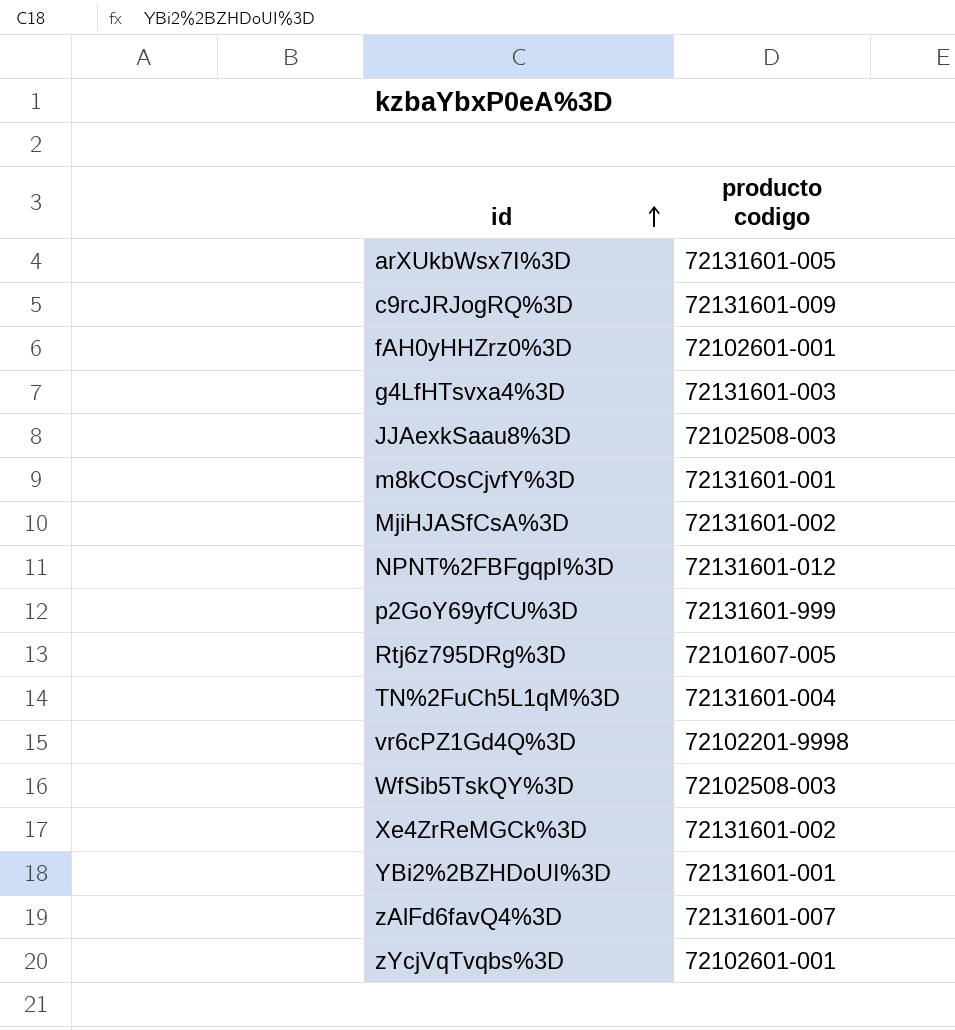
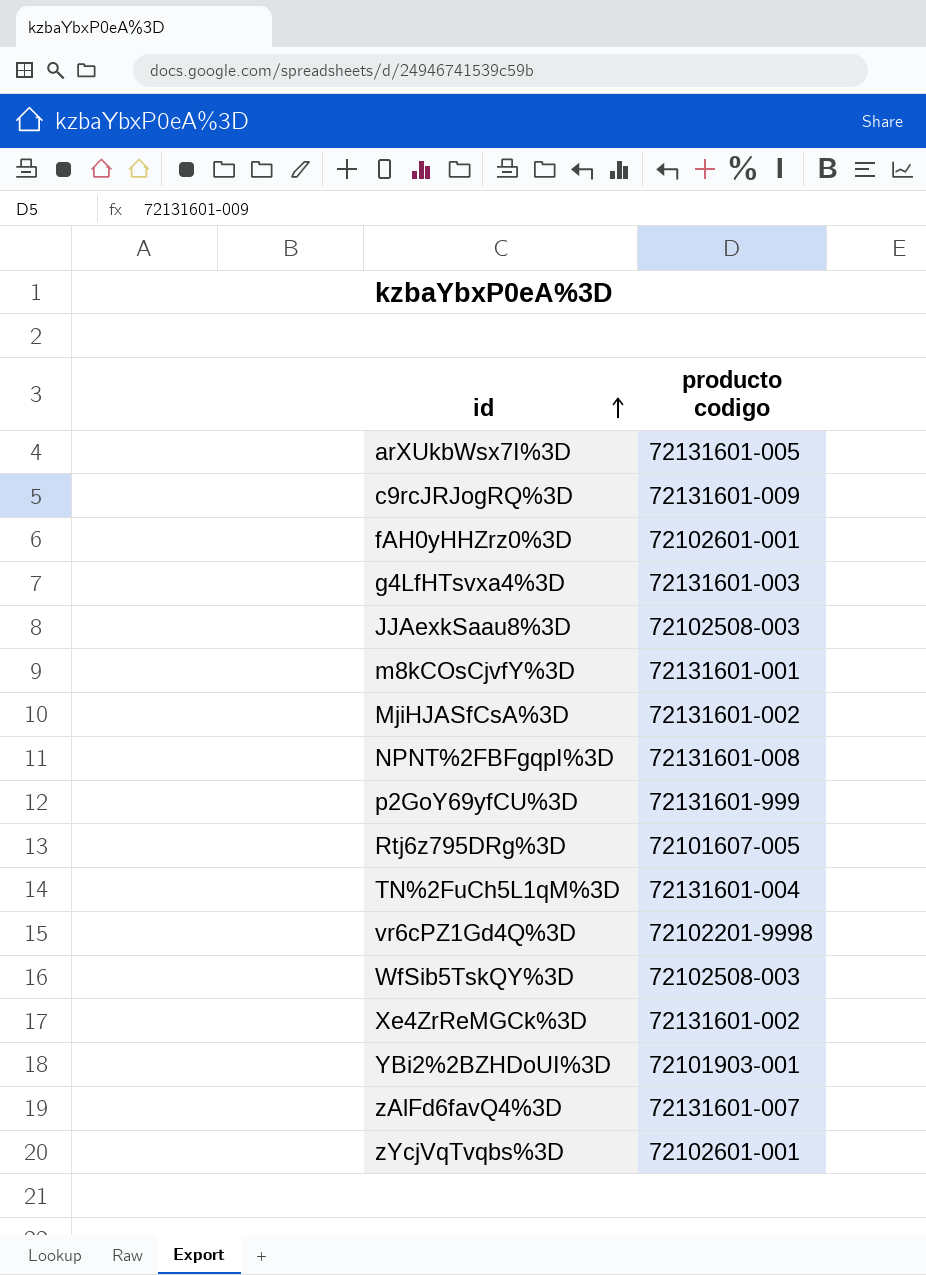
NPNT%2FBFgqpI%3D | producto codigo: 72131601-012 -> 72131601-008
YBi2%2BZHDoUI%3D | producto codigo: 72131601-001 -> 72101903-001

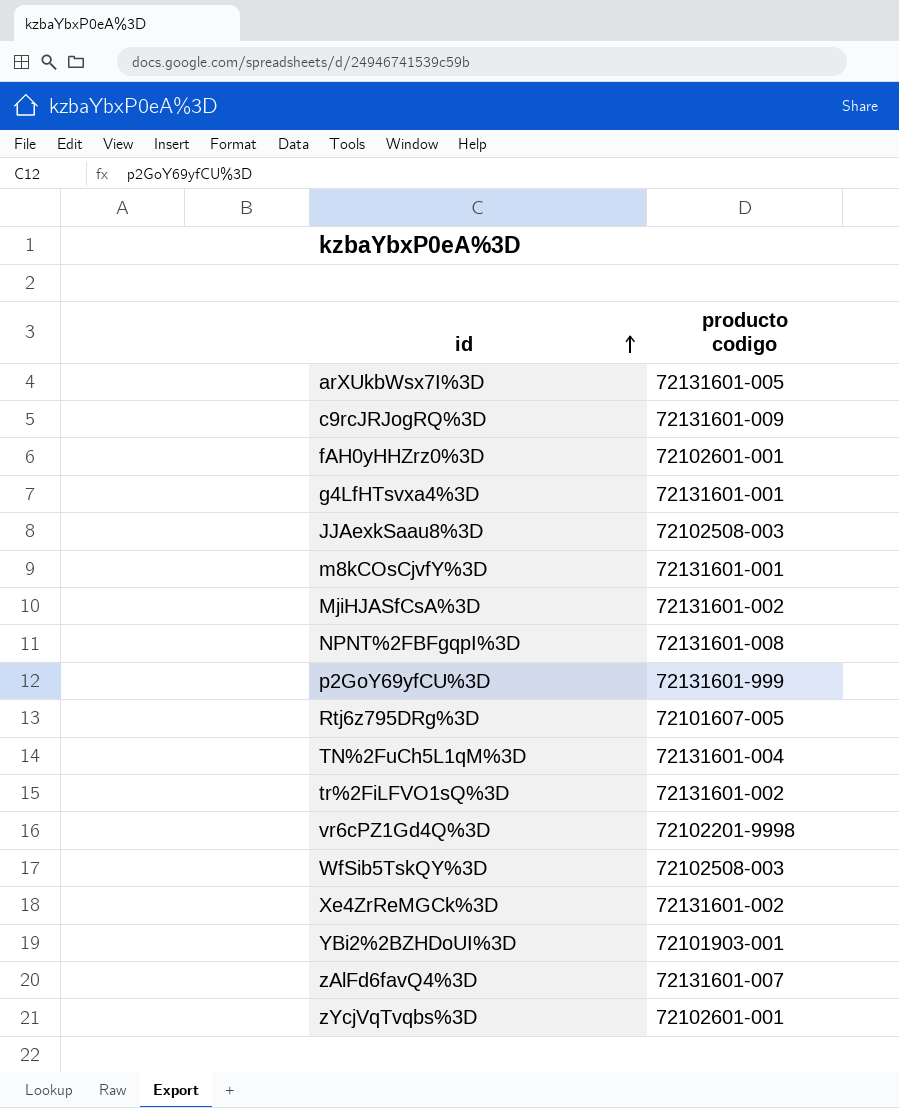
g4LfHTsvxa4%3D | producto codigo: 72131601-003 -> 72131601-001
row tr%2FiLFVO1sQ%3D: none -> 72131601-002

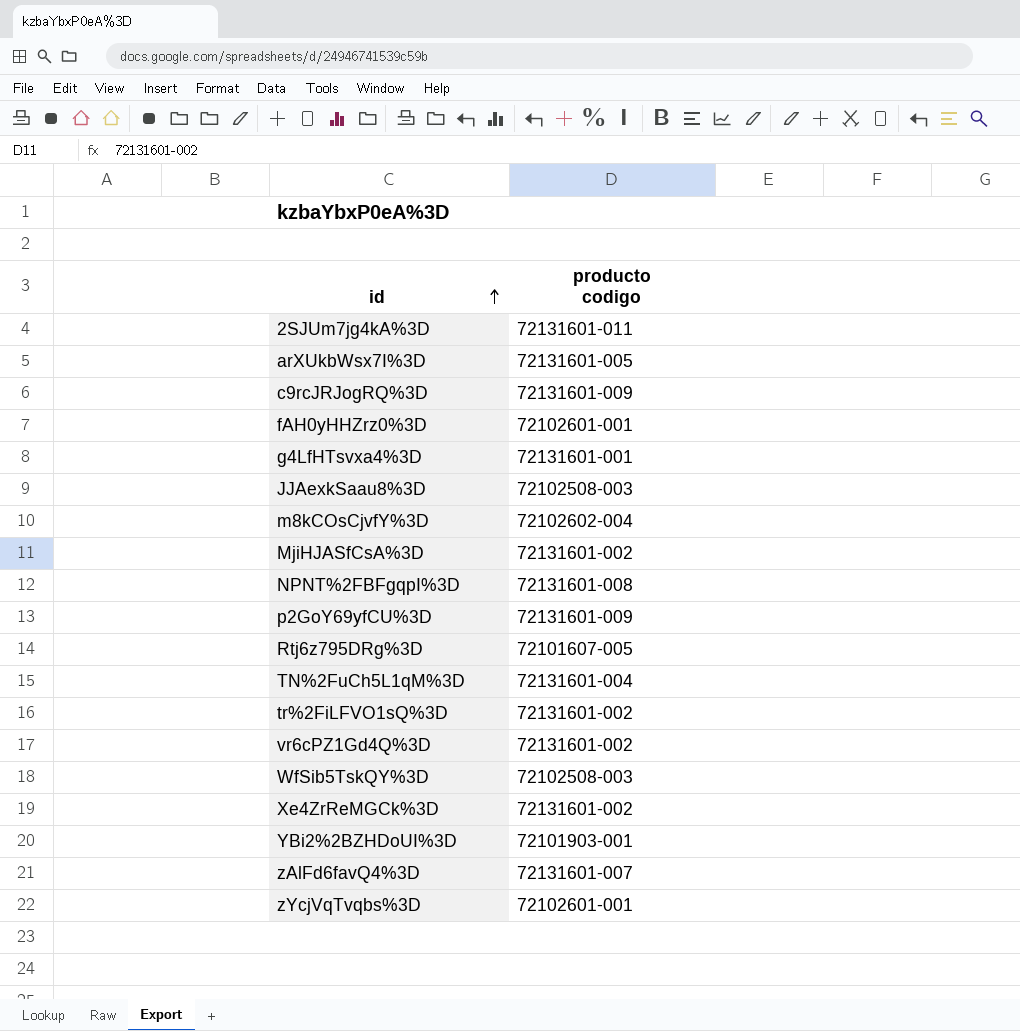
row 2SJUm7jg4kA%3D: none -> 72131601-011
m8kCOsCjvfY%3D | producto codigo: 72131601-001 -> 72102602-004
p2GoY69yfCU%3D | producto codigo: 72131601-999 -> 72131601-009
vr6cPZ1Gd4Q%3D | producto codigo: 72102201-9998 -> 72131601-002

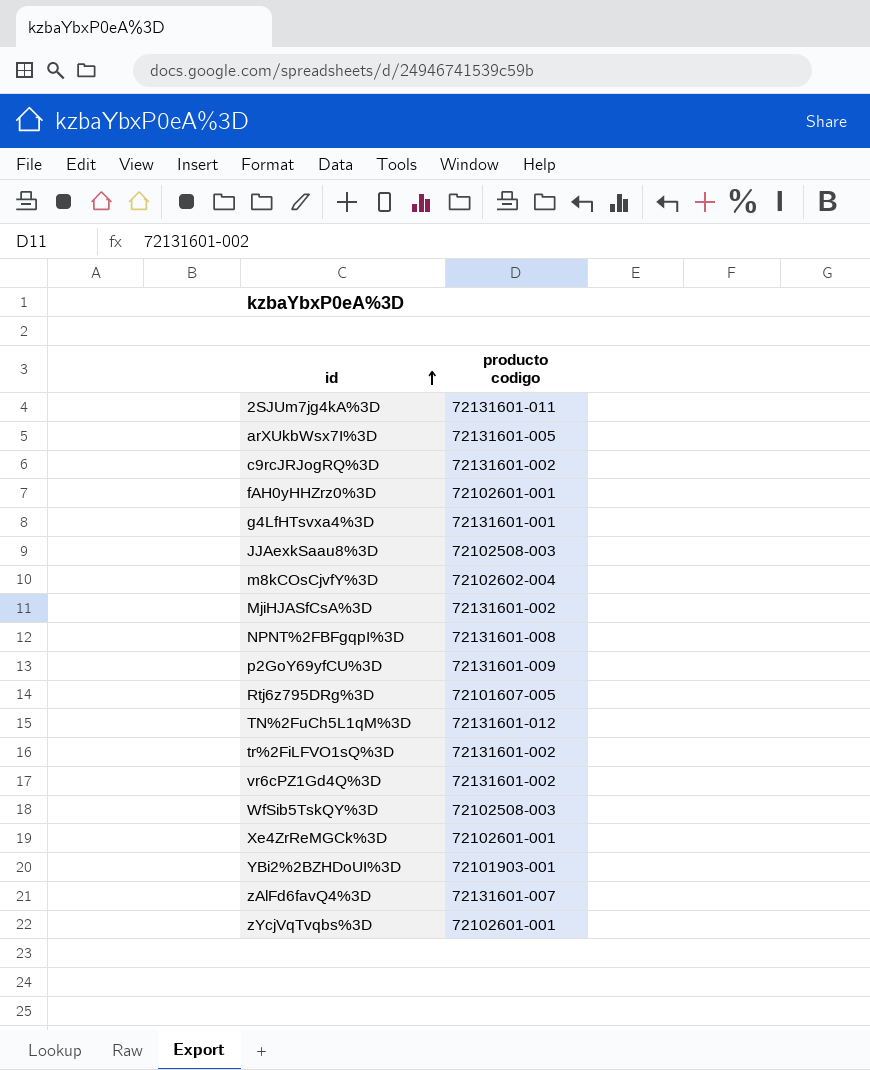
c9rcJRJogRQ%3D | producto codigo: 72131601-009 -> 72131601-002
TN%2FuCh5L1qM%3D | producto codigo: 72131601-004 -> 72131601-012
Xe4ZrReMGCk%3D | producto codigo: 72131601-002 -> 72102601-001

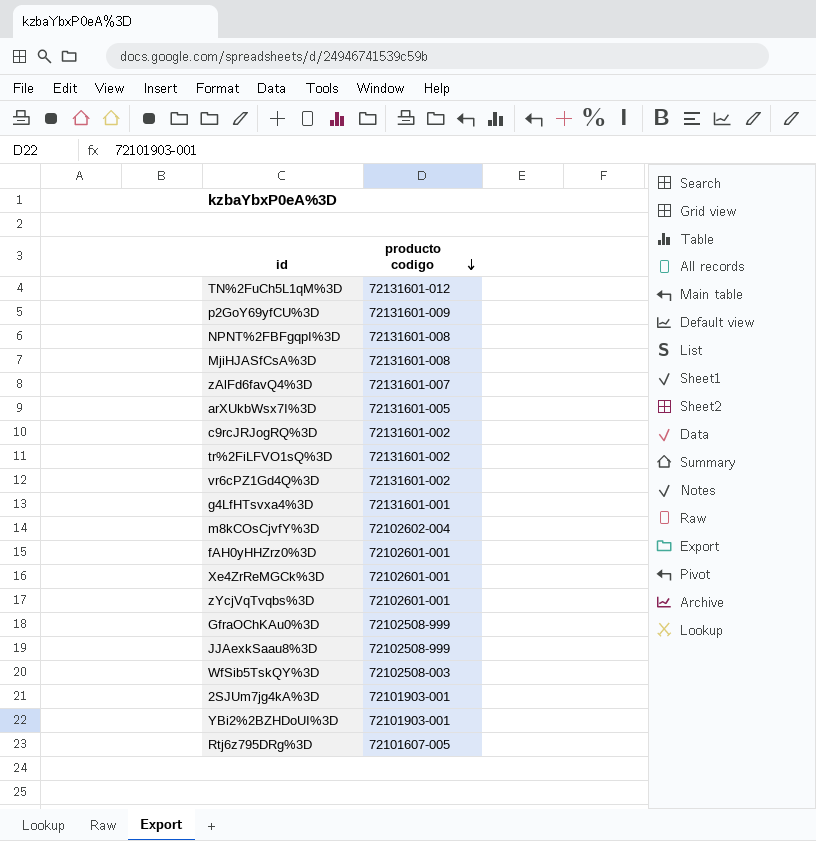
row order: id ascending -> producto codigo descending
MjiHJASfCsA%3D | producto codigo: 72131601-002 -> 72131601-008
row GfraOChKAu0%3D: none -> 72102508-999
JJAexkSaau8%3D | producto codigo: 72102508-003 -> 72102508-999
2SJUm7jg4kA%3D | producto codigo: 72131601-011 -> 72101903-001

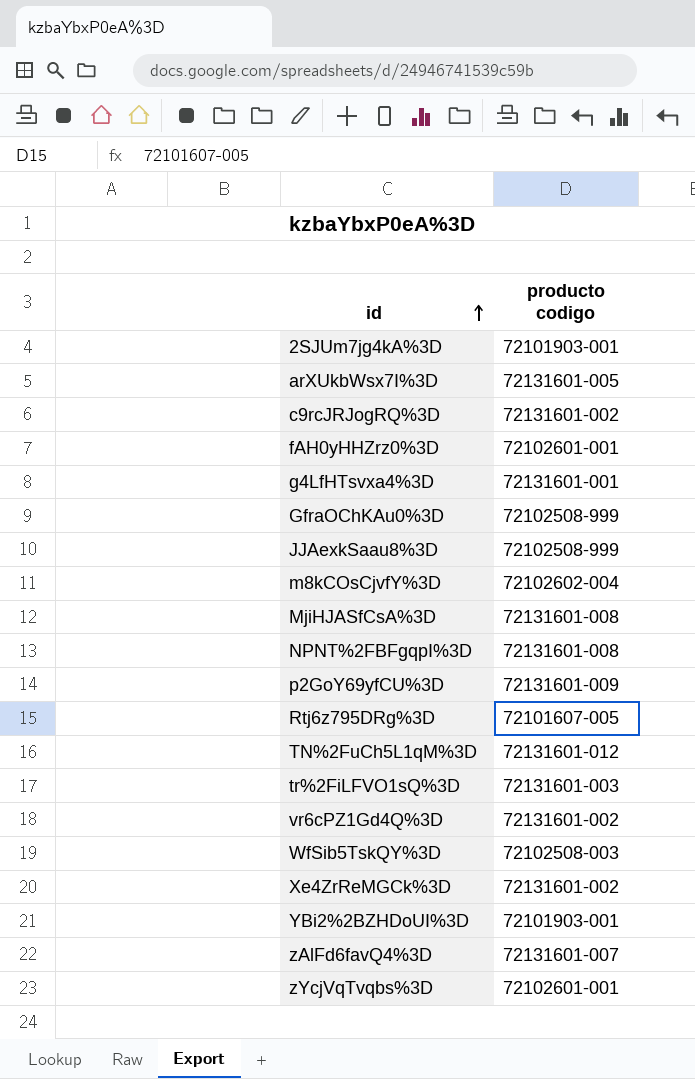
row order: producto codigo descending -> id ascending
tr%2FiLFVO1sQ%3D | producto codigo: 72131601-002 -> 72131601-003
Xe4ZrReMGCk%3D | producto codigo: 72102601-001 -> 72131601-002

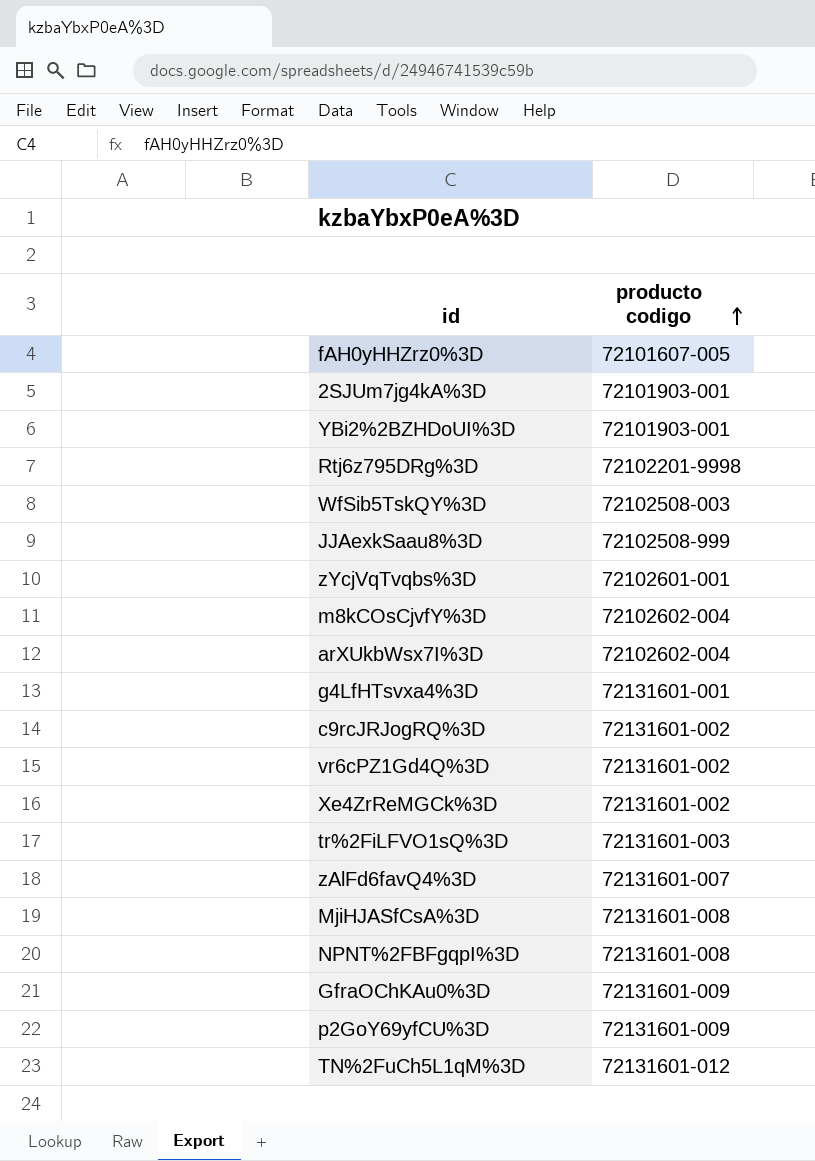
row order: id ascending -> producto codigo ascending
fAH0yHHZrz0%3D | producto codigo: 72102601-001 -> 72101607-005
Rtj6z795DRg%3D | producto codigo: 72101607-005 -> 72102201-9998
arXUkbWsx7I%3D | producto codigo: 72131601-005 -> 72102602-004
GfraOChKAu0%3D | producto codigo: 72102508-999 -> 72131601-009

